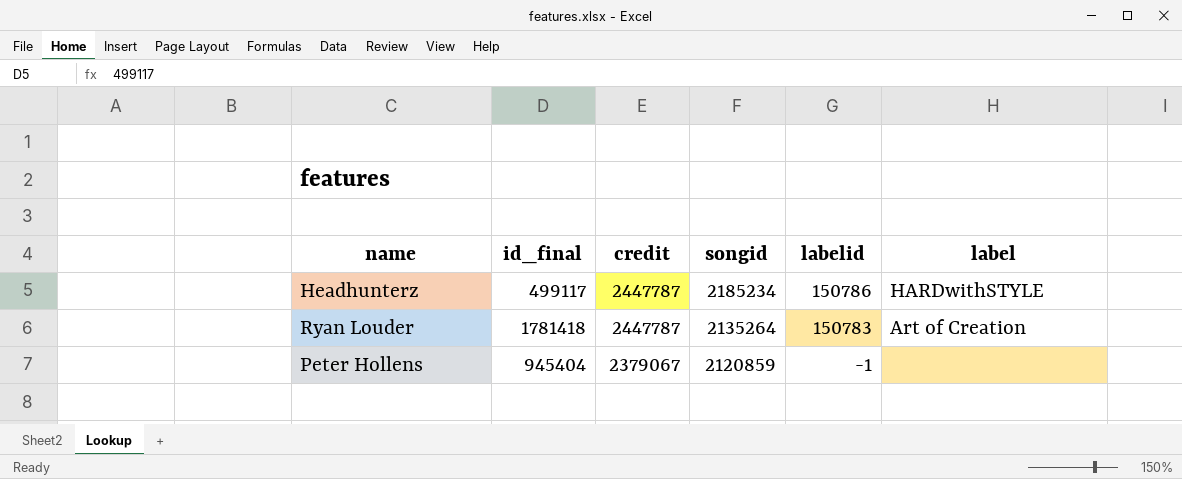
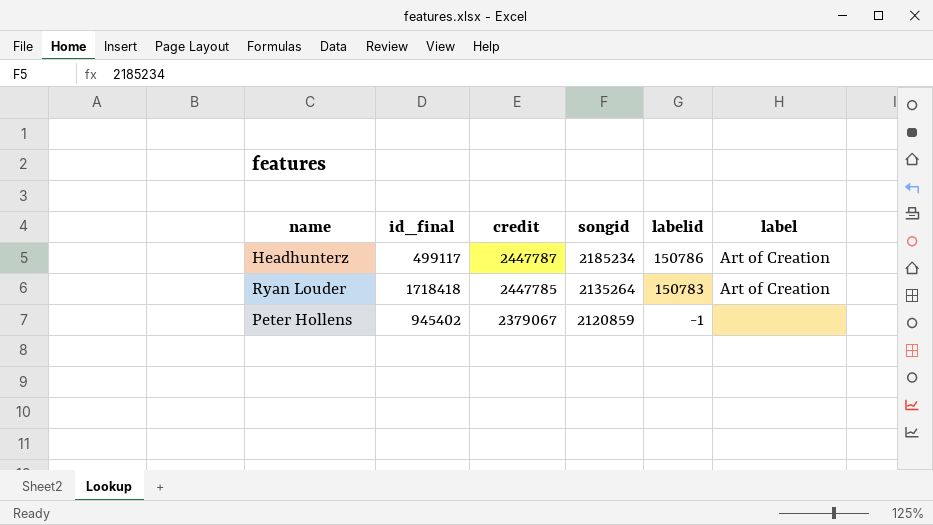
Headhunterz | label: HARDwithSTYLE -> Art of Creation
Ryan Louder | id_final: 1781418 -> 1718418
Ryan Louder | credit: 2447787 -> 2447785
Peter Hollens | id_final: 945404 -> 945402

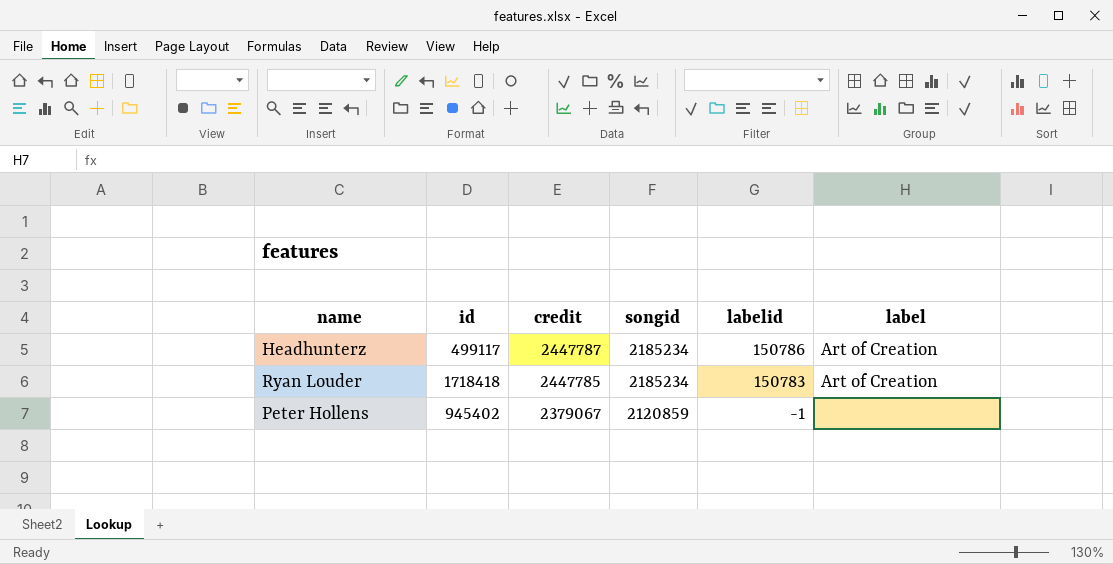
column name: id_final -> id
Ryan Louder | songid: 2135264 -> 2185234

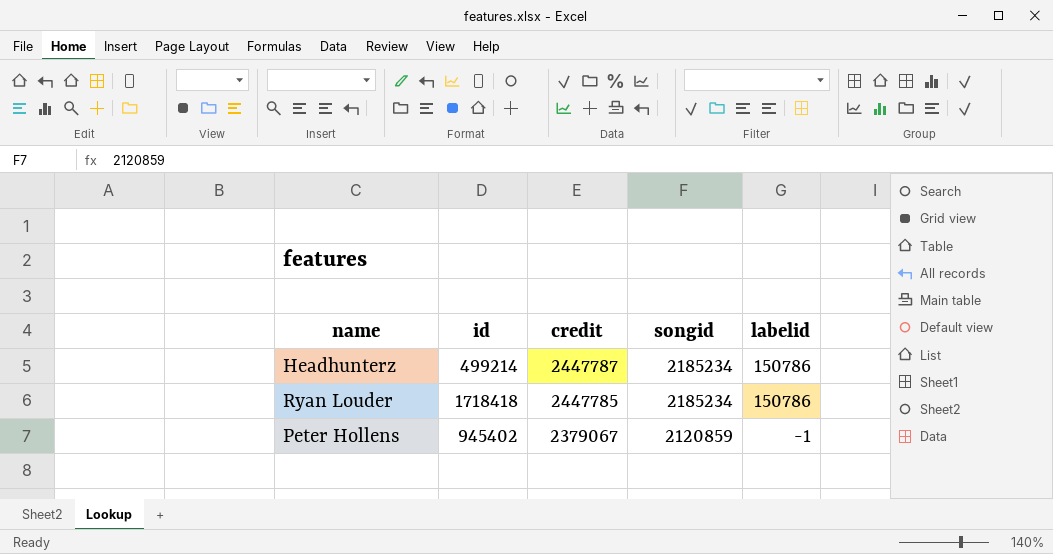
column label | position: 6 -> none
Headhunterz | id: 499117 -> 499214
Ryan Louder | labelid: 150783 -> 150786

